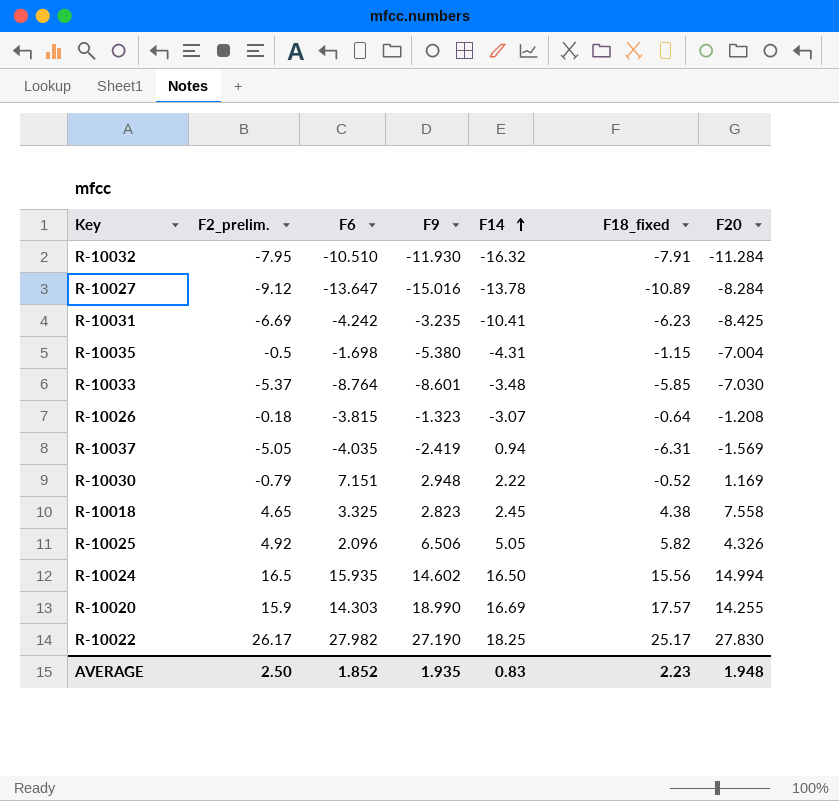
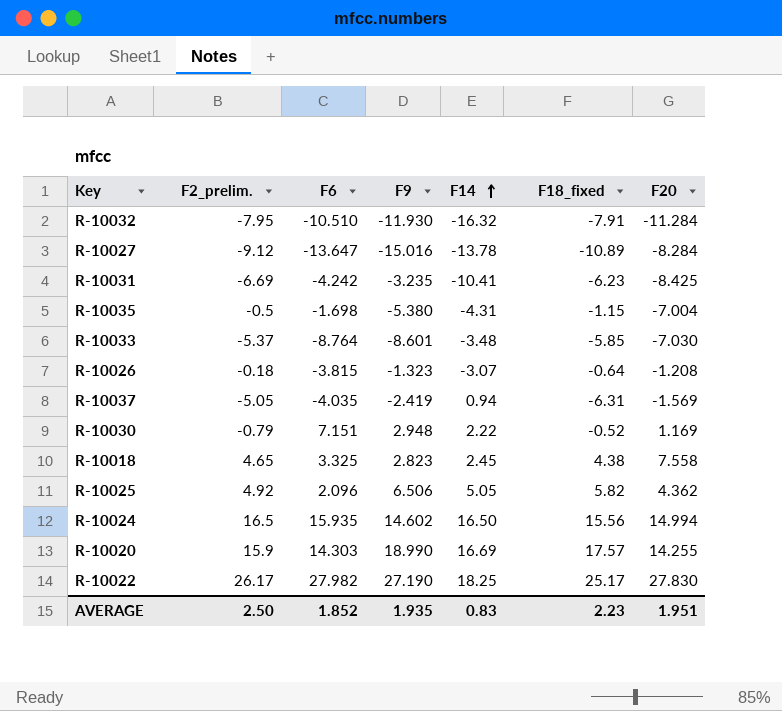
R-10025 | F20: 4.326 -> 4.362
AVERAGE | F20: 1.948 -> 1.951

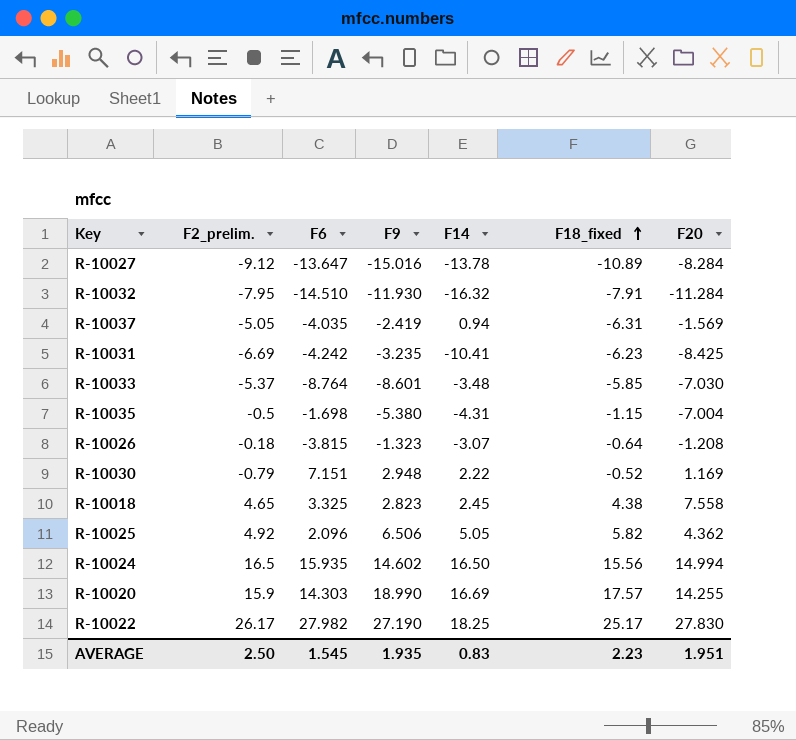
row order: F14 ascending -> F18_fixed ascending
R-10032 | F6: -10.510 -> -14.510
AVERAGE | F6: 1.852 -> 1.545

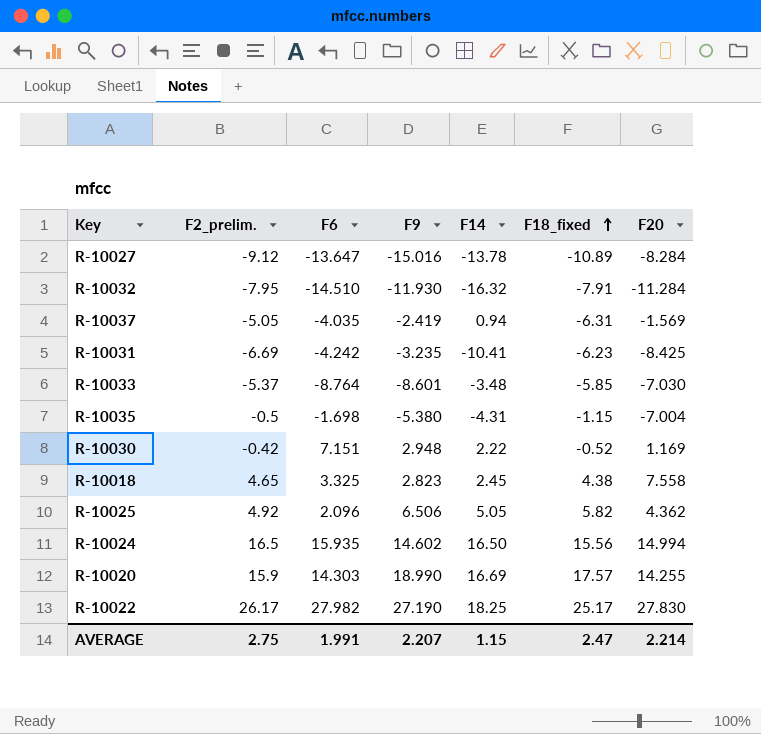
row R-10026: -0.18 | -3.815 | -1.323 | -3.07 | -0.64 | -1.208 -> none
R-10030 | F2_prelim.: -0.79 -> -0.42
AVERAGE | F2_prelim.: 2.50 -> 2.75
AVERAGE | F6: 1.545 -> 1.991
AVERAGE | F9: 1.935 -> 2.207
AVERAGE | F14: 0.83 -> 1.15
AVERAGE | F18_fixed: 2.23 -> 2.47
AVERAGE | F20: 1.951 -> 2.214

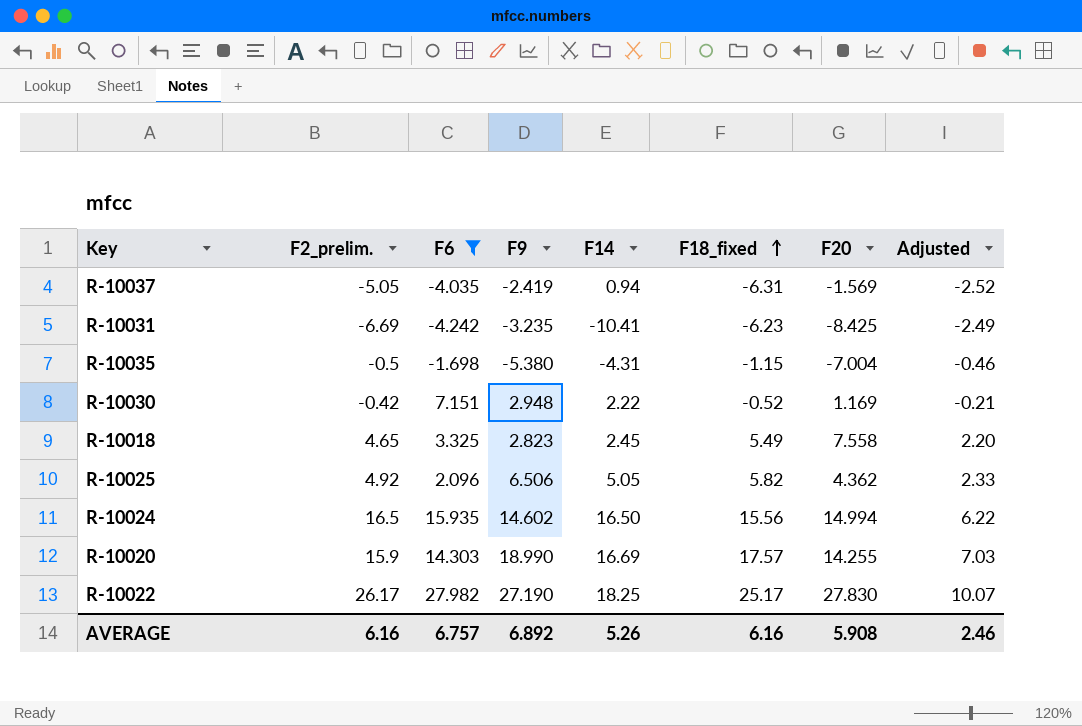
filter: none -> F6 >= -4.242
column Adjusted | formula: none -> [F18_fixed] * 0.4
R-10018 | F18_fixed: 4.38 -> 5.49
AVERAGE | F2_prelim.: 2.75 -> 6.16
AVERAGE | F6: 1.991 -> 6.757
AVERAGE | F9: 2.207 -> 6.892
AVERAGE | F14: 1.15 -> 5.26
AVERAGE | F18_fixed: 2.47 -> 6.16
AVERAGE | F20: 2.214 -> 5.908

